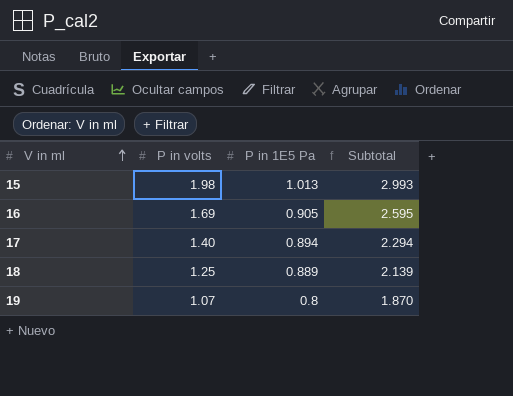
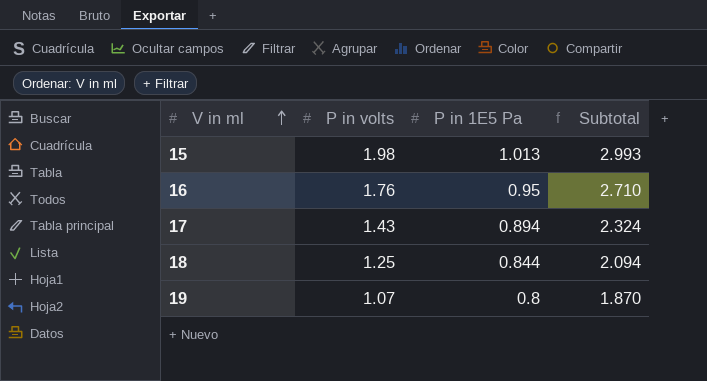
16 | P in volts: 1.69 -> 1.76
16 | P in 1E5 Pa: 0.905 -> 0.95
16 | Subtotal: 2.595 -> 2.710
17 | P in volts: 1.40 -> 1.43
17 | Subtotal: 2.294 -> 2.324
18 | P in 1E5 Pa: 0.889 -> 0.844
18 | Subtotal: 2.139 -> 2.094

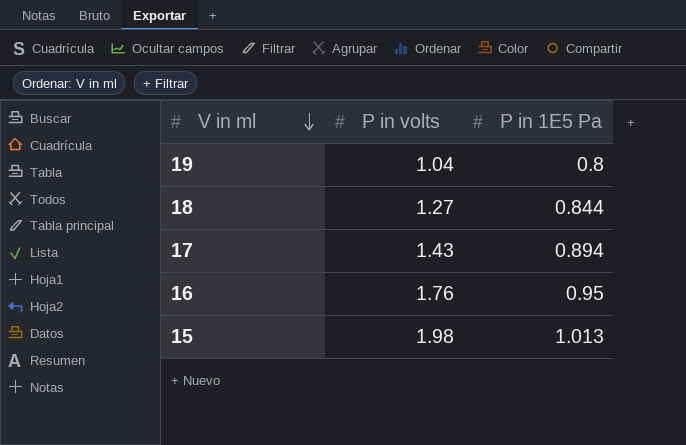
row order: V in ml ascending -> V in ml descending
column Subtotal | formula: [P in volts] + [P in 1E5 Pa] -> none
19 | P in volts: 1.07 -> 1.04
18 | P in volts: 1.25 -> 1.27

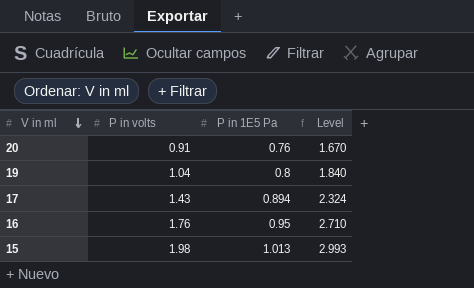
column Level | formula: none -> [P in volts] + [P in 1E5 Pa]
row 18: 1.27 | 0.844 -> none
row 20: none -> 0.91 | 0.76 | 1.670

